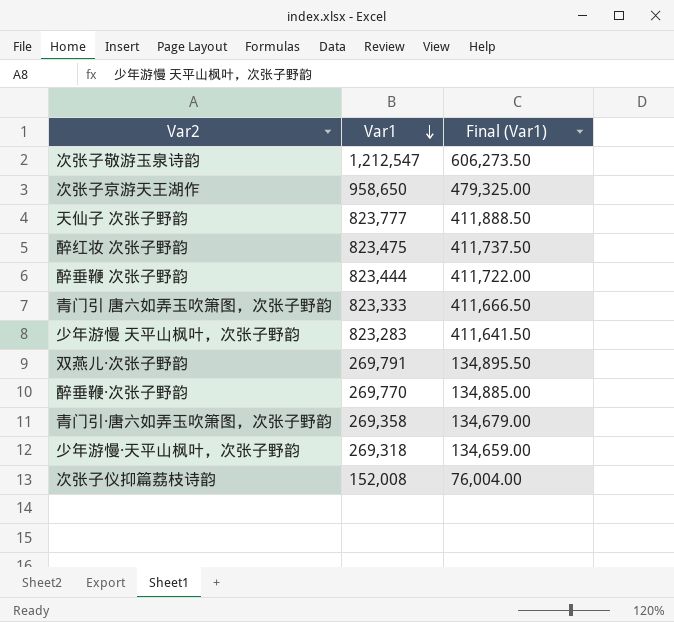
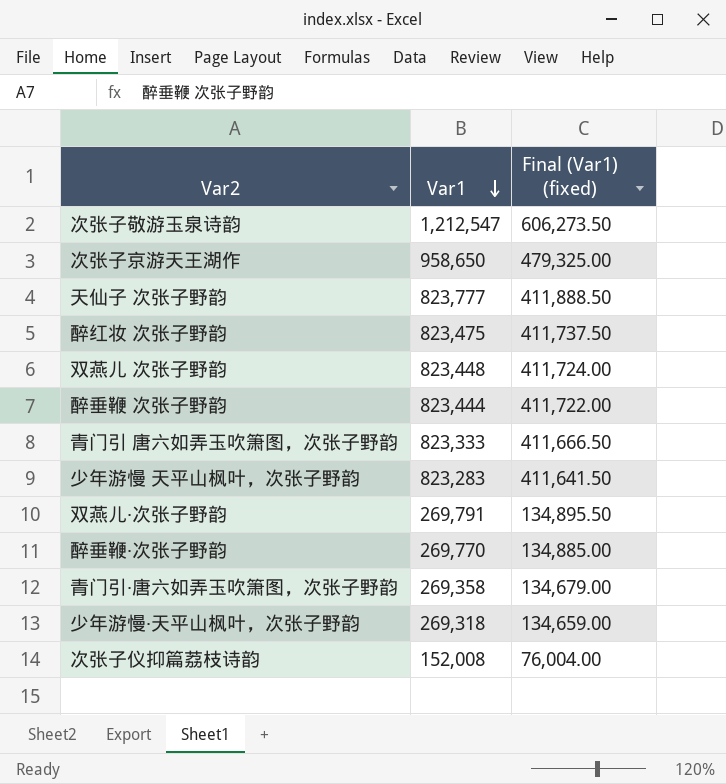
column name: Final (Var1) -> Final (Var1) (fixed)
row 双燕儿 次张子野韵: none -> 823,448 | 411,724.00

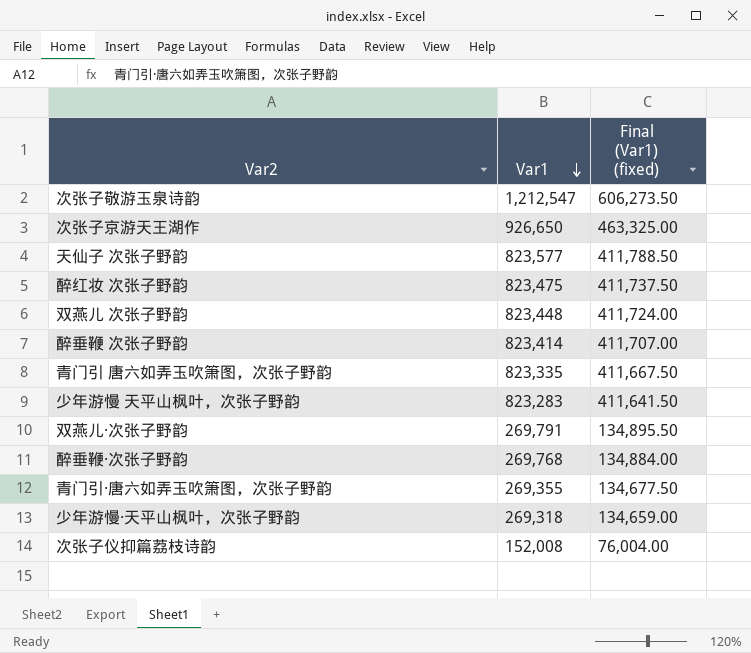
次张子京游天王湖作 | Var1: 958,650 -> 926,650
次张子京游天王湖作 | Final (Var1) (fixed): 479,325.00 -> 463,325.00
天仙子 次张子野韵 | Var1: 823,777 -> 823,577
天仙子 次张子野韵 | Final (Var1) (fixed): 411,888.50 -> 411,788.50
醉垂鞭 次张子野韵 | Var1: 823,444 -> 823,414
醉垂鞭 次张子野韵 | Final (Var1) (fixed): 411,722.00 -> 411,707.00
青门引 唐六如弄玉吹箫图，次张子野韵 | Var1: 823,333 -> 823,335
青门引 唐六如弄玉吹箫图，次张子野韵 | Final (Var1) (fixed): 411,666.50 -> 411,667.50
醉垂鞭·次张子野韵 | Var1: 269,770 -> 269,768
醉垂鞭·次张子野韵 | Final (Var1) (fixed): 134,885.00 -> 134,884.00
青门引·唐六如弄玉吹箫图，次张子野韵 | Var1: 269,358 -> 269,355
青门引·唐六如弄玉吹箫图，次张子野韵 | Final (Var1) (fixed): 134,679.00 -> 134,677.50

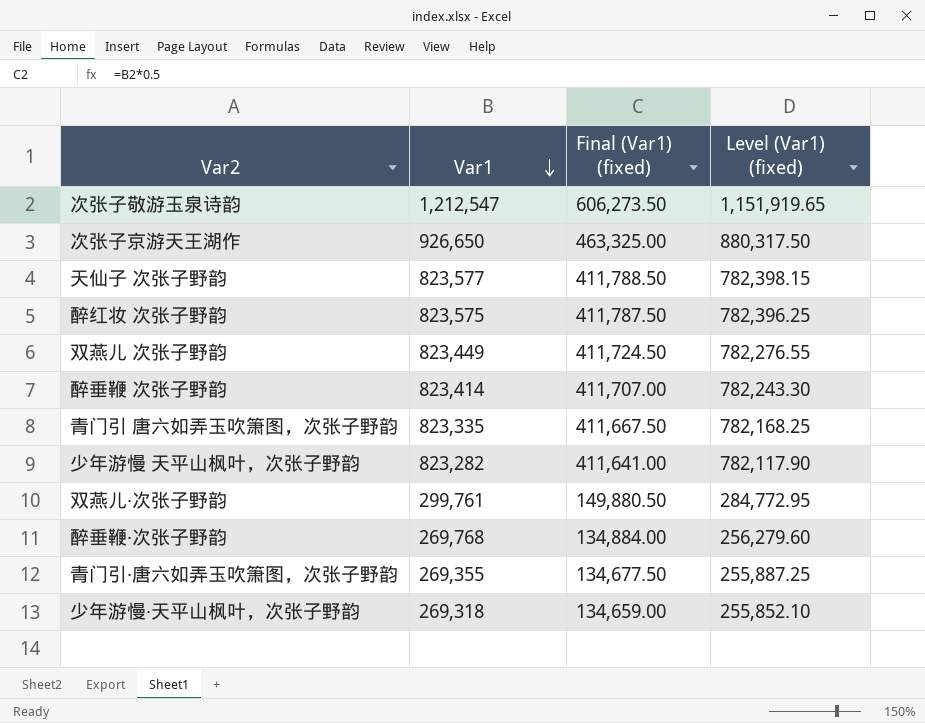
column Level (Var1) (fixed) | formula: none -> [Var1] * 0.95
row 次张子仪抑篇荔枝诗韵: 152,008 | 76,004.00 -> none
醉红妆 次张子野韵 | Var1: 823,475 -> 823,575
醉红妆 次张子野韵 | Final (Var1) (fixed): 411,737.50 -> 411,787.50
双燕儿 次张子野韵 | Var1: 823,448 -> 823,449
双燕儿 次张子野韵 | Final (Var1) (fixed): 411,724.00 -> 411,724.50
少年游慢 天平山枫叶，次张子野韵 | Var1: 823,283 -> 823,282
少年游慢 天平山枫叶，次张子野韵 | Final (Var1) (fixed): 411,641.50 -> 411,641.00
双燕儿·次张子野韵 | Var1: 269,791 -> 299,761
双燕儿·次张子野韵 | Final (Var1) (fixed): 134,895.50 -> 149,880.50

